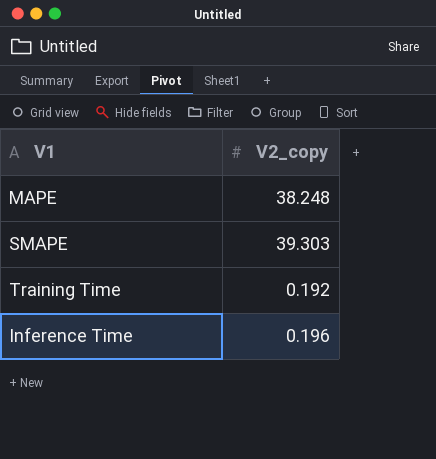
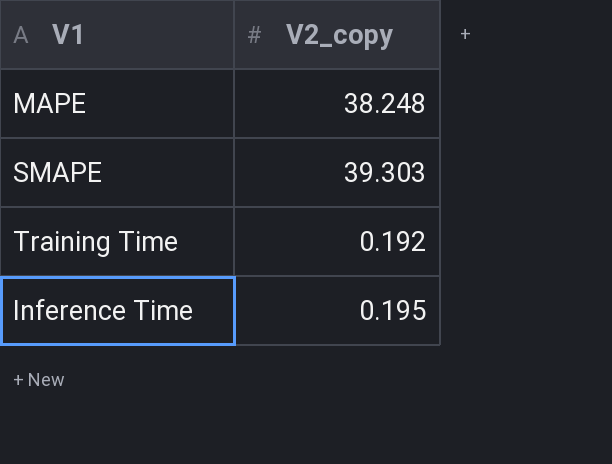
Inference Time | V2_copy: 0.196 -> 0.195

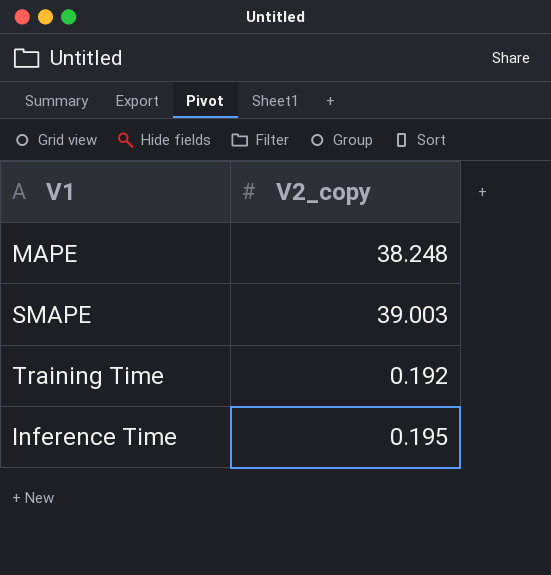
SMAPE | V2_copy: 39.303 -> 39.003

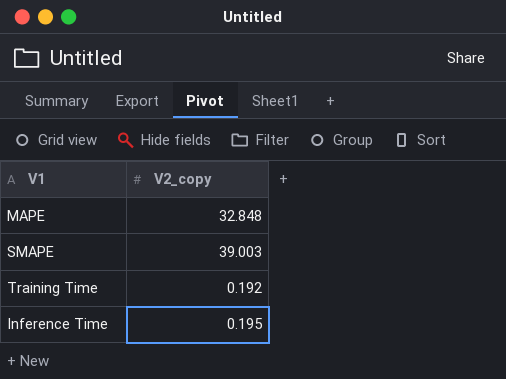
MAPE | V2_copy: 38.248 -> 32.848

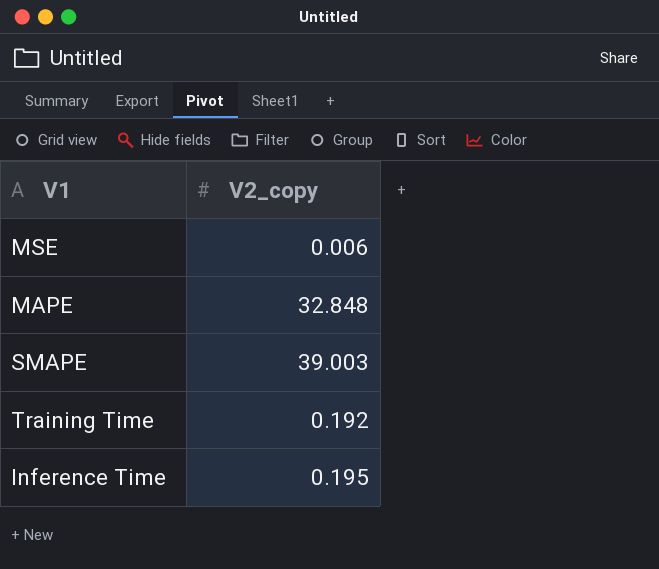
row MSE: none -> 0.006

